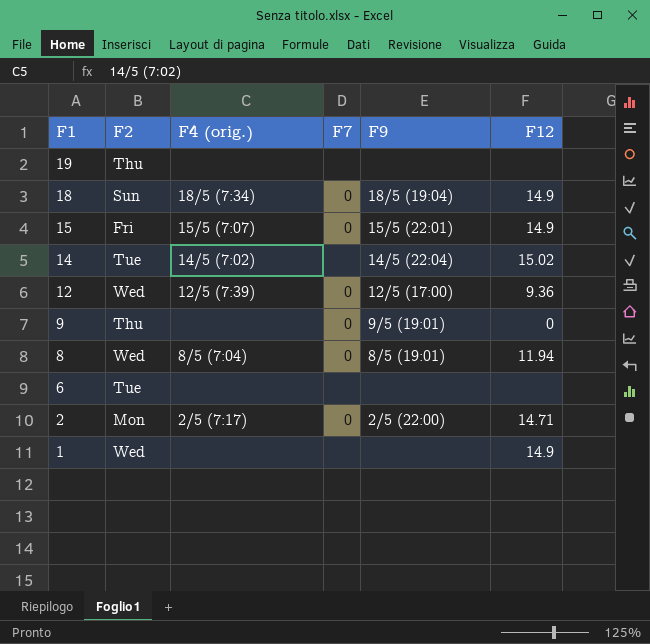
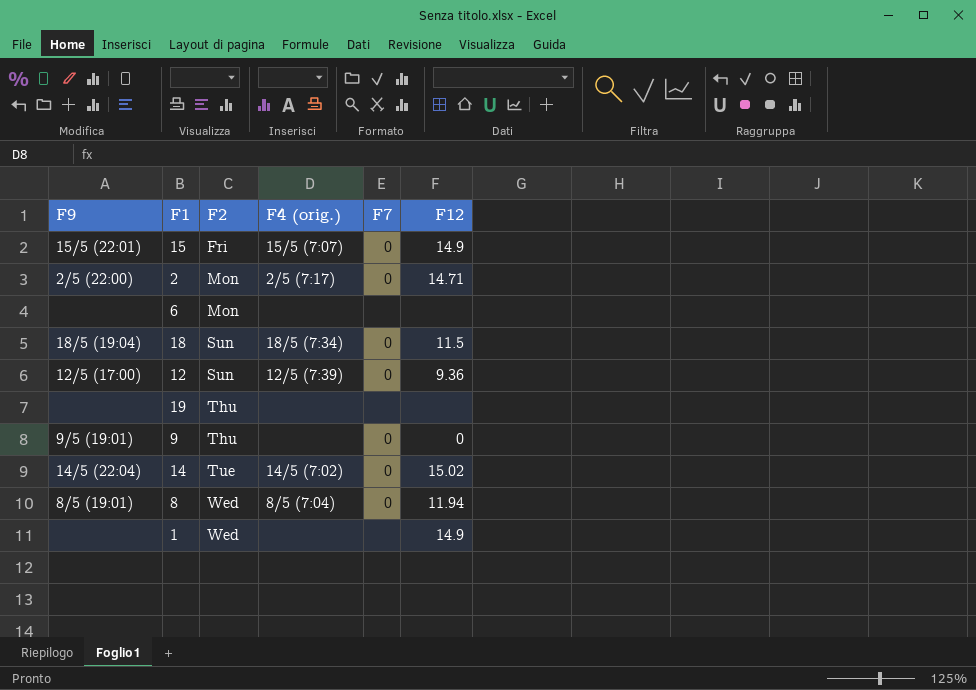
row order: F1 descending -> F2 ascending
column F9 | position: 5 -> 1
6 | F2: Tue -> Mon
18 | F12: 14.9 -> 11.5
12 | F2: Wed -> Sun
14 | F7: none -> 0

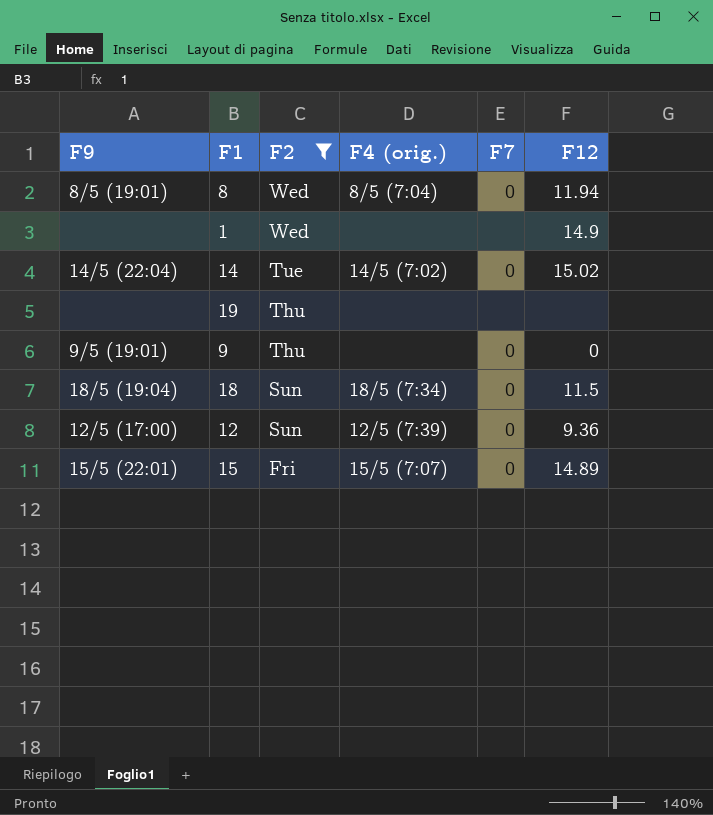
filter: none -> F2 != Mon
row order: F2 ascending -> F2 descending
15 | F12: 14.9 -> 14.89

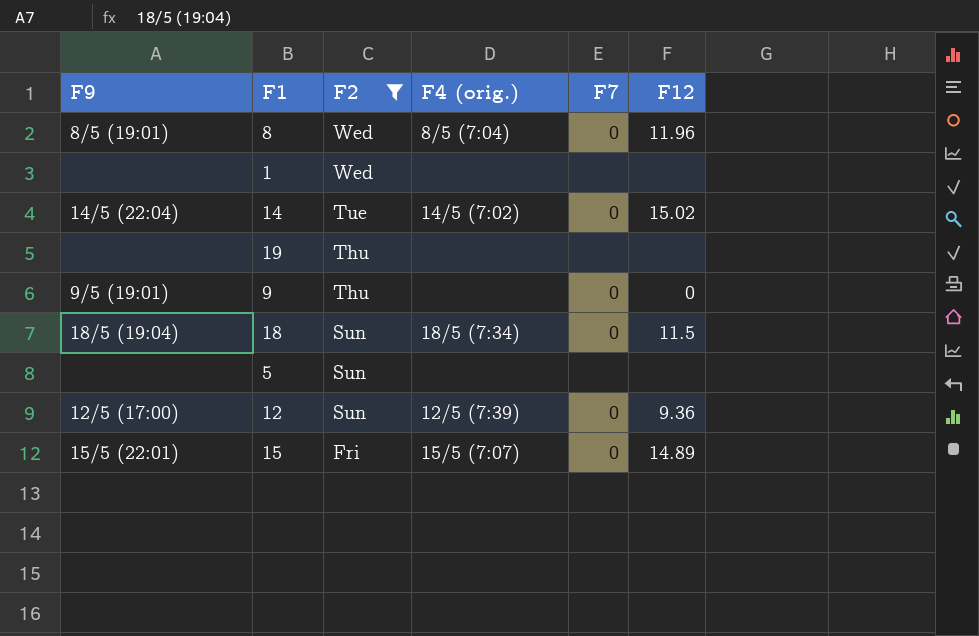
8 | F12: 11.94 -> 11.96
1 | F12: 14.9 -> none
row 5: none -> none | Sun | none | none | none

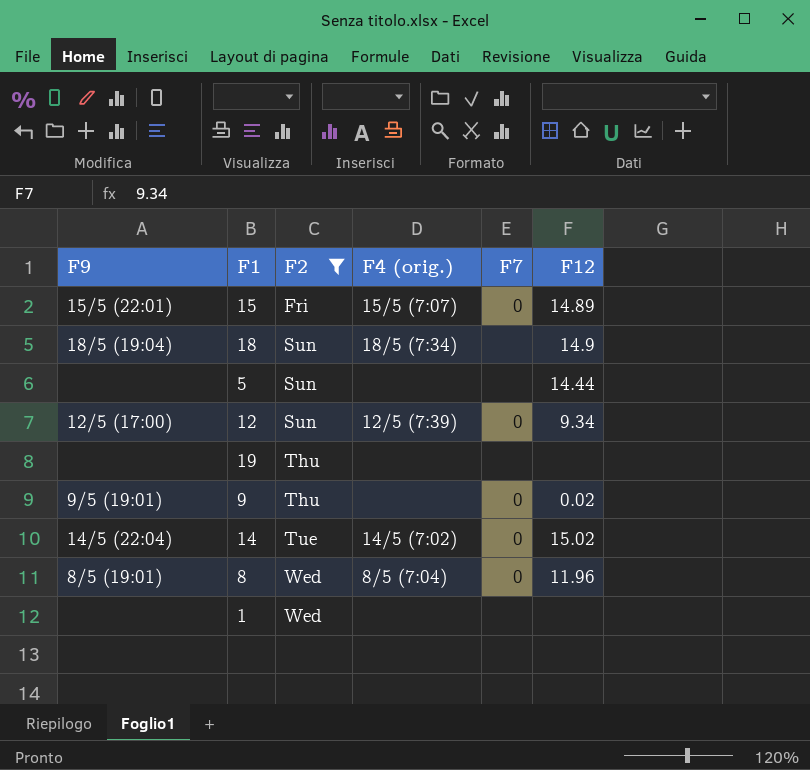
row order: F2 descending -> F2 ascending
18 | F7: 0 -> none
18 | F12: 11.5 -> 14.9
5 | F12: none -> 14.44
12 | F12: 9.36 -> 9.34
9 | F12: 0 -> 0.02

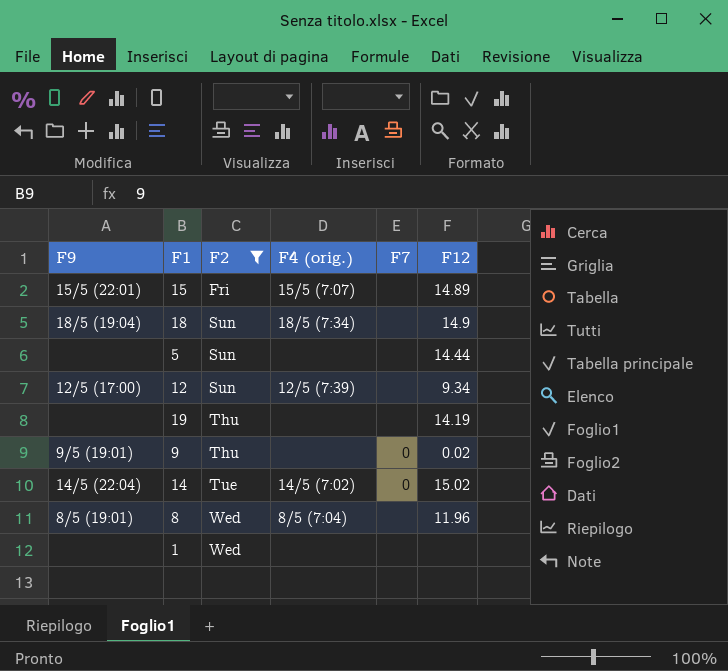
15 | F7: 0 -> none
12 | F7: 0 -> none
19 | F12: none -> 14.19
8 | F7: 0 -> none

